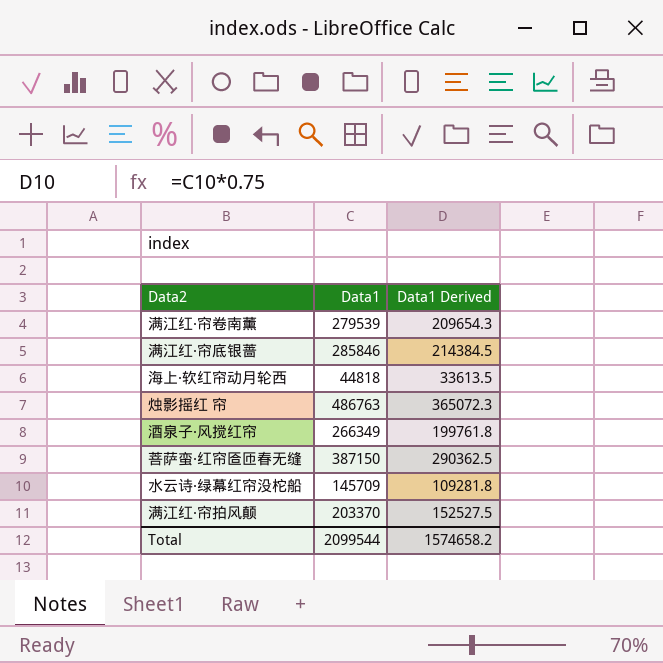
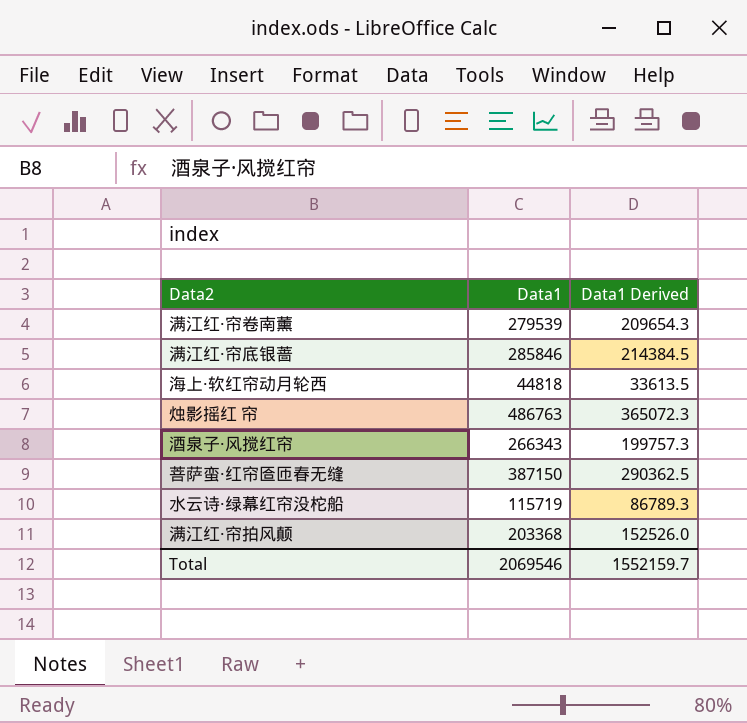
酒泉子·风搅红帘 | Data1: 266349 -> 266343
酒泉子·风搅红帘 | Data1 Derived: 199761.8 -> 199757.3
水云诗·绿幕红帘没柁船 | Data1: 145709 -> 115719
水云诗·绿幕红帘没柁船 | Data1 Derived: 109281.8 -> 86789.3
满江红·帘拍风颠 | Data1: 203370 -> 203368
满江红·帘拍风颠 | Data1 Derived: 152527.5 -> 152526.0
Total | Data1: 2099544 -> 2069546
Total | Data1 Derived: 1574658.2 -> 1552159.7

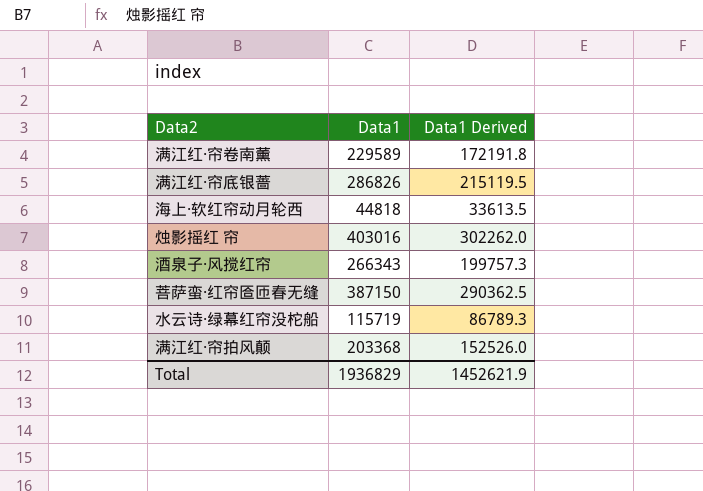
满江红·帘卷南薰 | Data1: 279539 -> 229589
满江红·帘卷南薰 | Data1 Derived: 209654.3 -> 172191.8
满江红·帘底银蔷 | Data1: 285846 -> 286826
满江红·帘底银蔷 | Data1 Derived: 214384.5 -> 215119.5
烛影摇红 帘 | Data1: 486763 -> 403016
烛影摇红 帘 | Data1 Derived: 365072.3 -> 302262.0
Total | Data1: 2069546 -> 1936829
Total | Data1 Derived: 1552159.7 -> 1452621.9

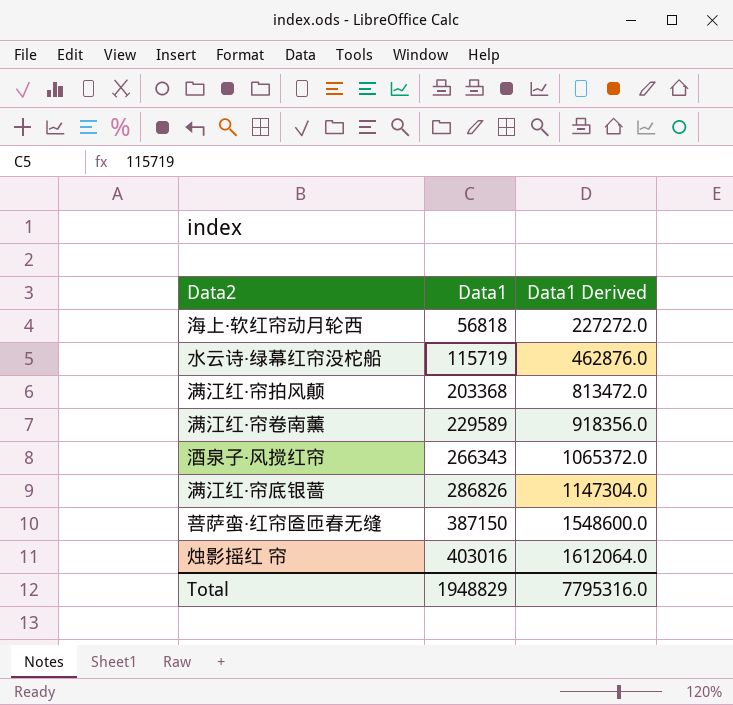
row order: none -> Data1 ascending
column Data1 Derived | formula: [Data1] * 0.75 -> [Data1] * 4
海上·软红帘动月轮西 | Data1: 44818 -> 56818
Total | Data1: 1936829 -> 1948829
Total | Data1 Derived: 1452621.9 -> 7795316.0

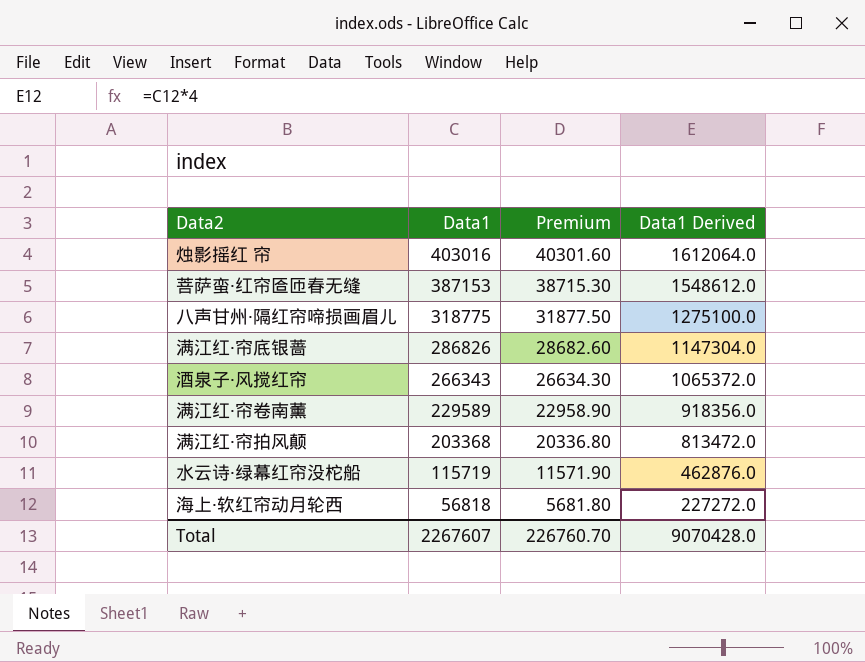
row order: Data1 ascending -> Data1 descending
column Premium | formula: none -> [Data1] * 0.1
菩萨蛮·红帘匼匝春无缝 | Data1: 387150 -> 387153
菩萨蛮·红帘匼匝春无缝 | Data1 Derived: 1548600.0 -> 1548612.0
row 八声甘州·隔红帘啼损画眉儿: none -> 318775 | 31877.50 | 1275100.0
Total | Data1: 1948829 -> 2267607
Total | Data1 Derived: 7795316.0 -> 9070428.0

